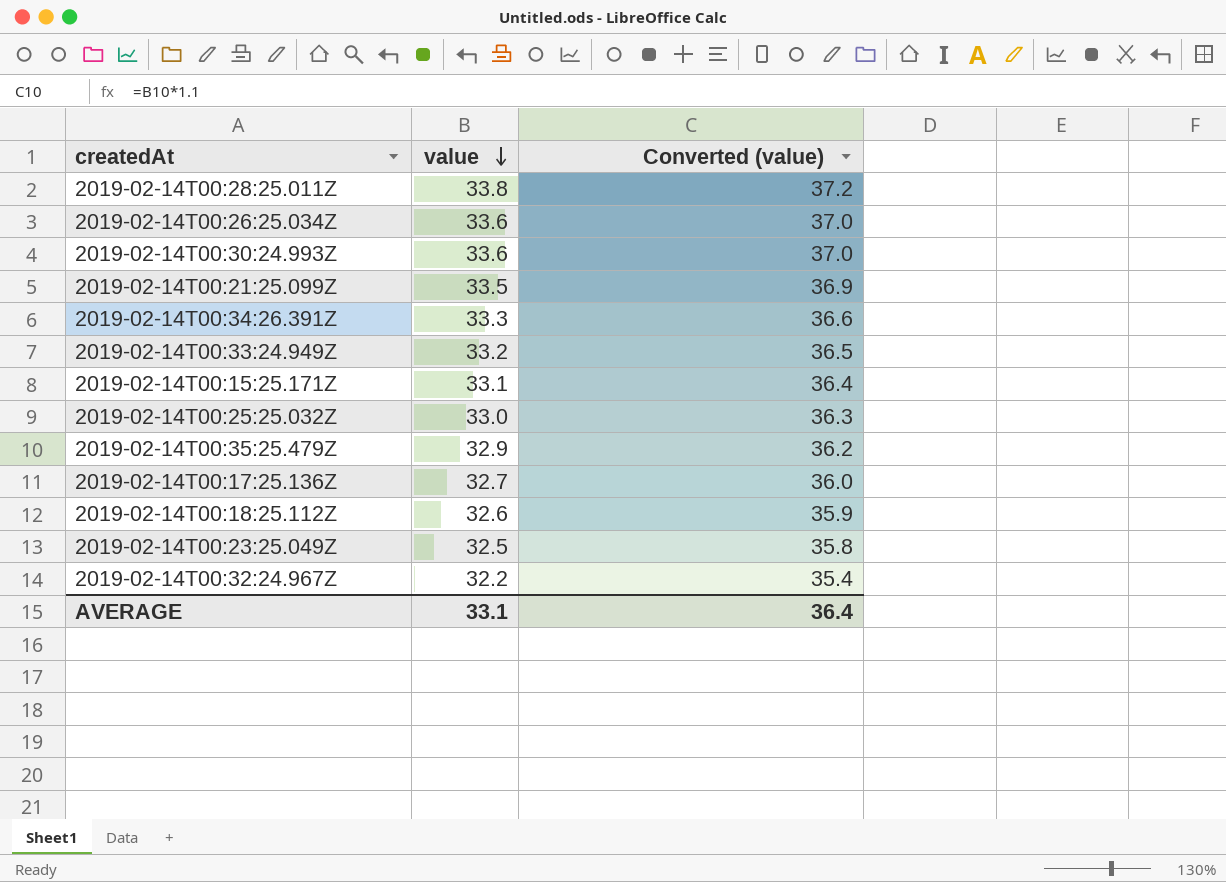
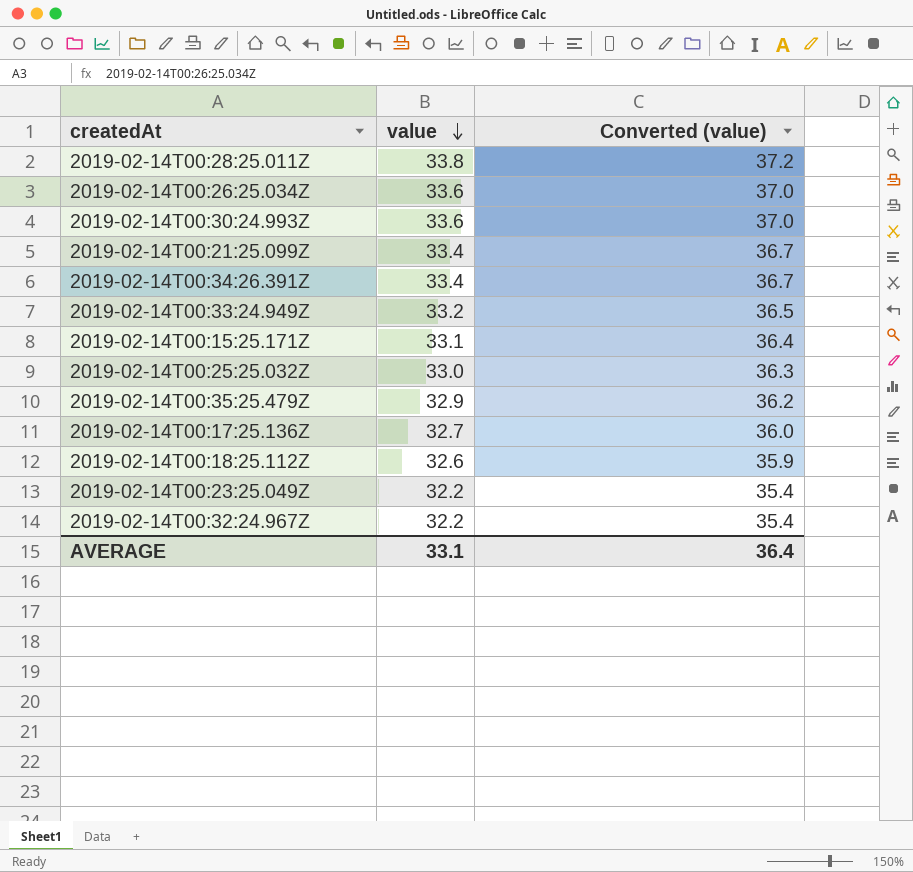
2019-02-14T00:21:25.099Z | value: 33.5 -> 33.4
2019-02-14T00:21:25.099Z | Converted (value): 36.9 -> 36.7
2019-02-14T00:34:26.391Z | value: 33.3 -> 33.4
2019-02-14T00:34:26.391Z | Converted (value): 36.6 -> 36.7
2019-02-14T00:23:25.049Z | value: 32.5 -> 32.2
2019-02-14T00:23:25.049Z | Converted (value): 35.8 -> 35.4

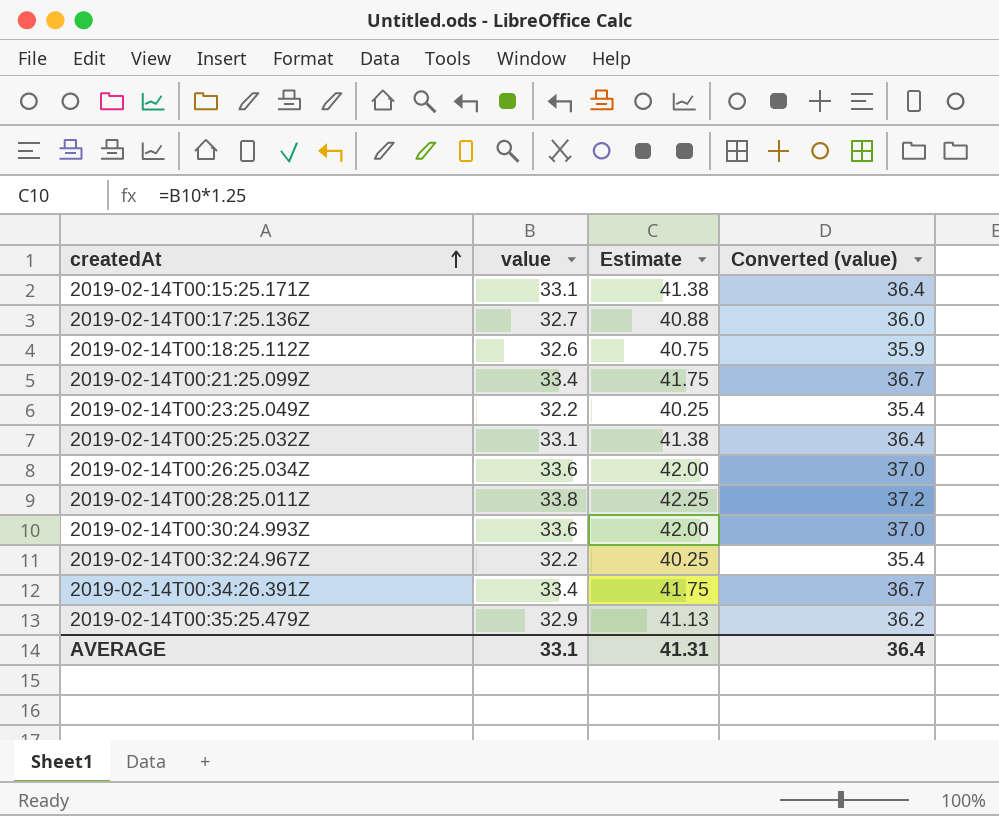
row order: value descending -> createdAt ascending
column Estimate | formula: none -> [value] * 1.25
row 2019-02-14T00:33:24.949Z: 33.2 | 36.5 -> none
2019-02-14T00:25:25.032Z | value: 33.0 -> 33.1
2019-02-14T00:25:25.032Z | Converted (value): 36.3 -> 36.4

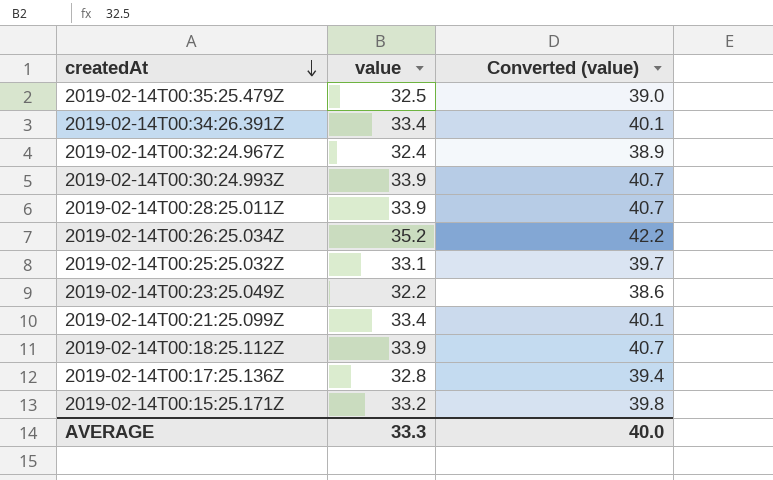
row order: createdAt ascending -> createdAt descending
column Estimate | formula: [value] * 1.25 -> none
column Converted (value) | formula: [value] * 1.1 -> [value] * 1.2
2019-02-14T00:35:25.479Z | value: 32.9 -> 32.5
2019-02-14T00:32:24.967Z | value: 32.2 -> 32.4
2019-02-14T00:30:24.993Z | value: 33.6 -> 33.9
2019-02-14T00:28:25.011Z | value: 33.8 -> 33.9
2019-02-14T00:26:25.034Z | value: 33.6 -> 35.2
2019-02-14T00:18:25.112Z | value: 32.6 -> 33.9
2019-02-14T00:17:25.136Z | value: 32.7 -> 32.8
2019-02-14T00:15:25.171Z | value: 33.1 -> 33.2
AVERAGE | value: 33.1 -> 33.3
AVERAGE | Converted (value): 36.4 -> 40.0

